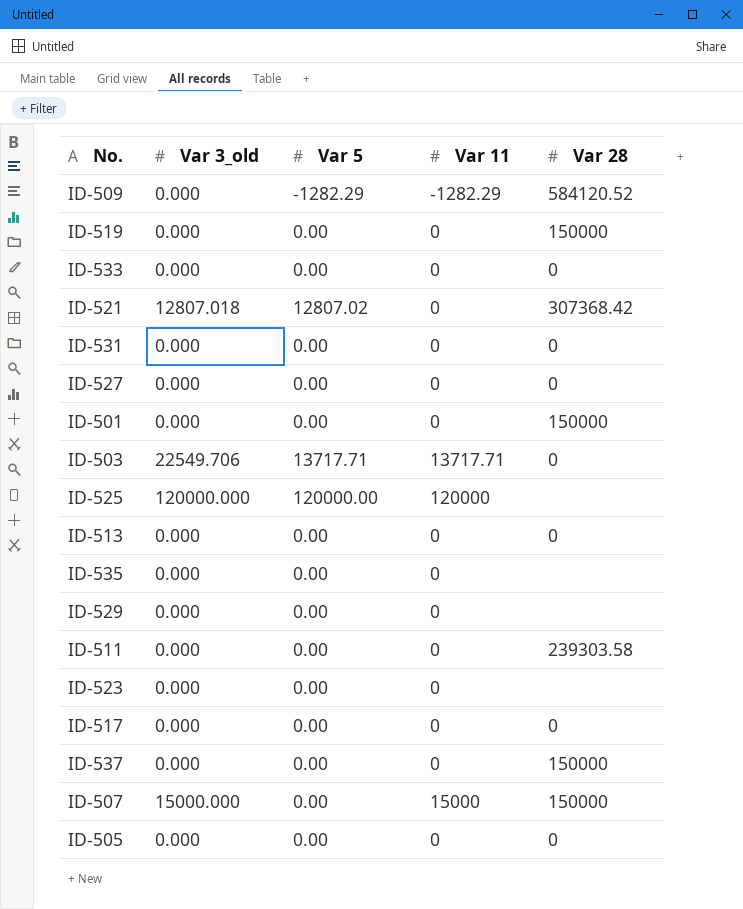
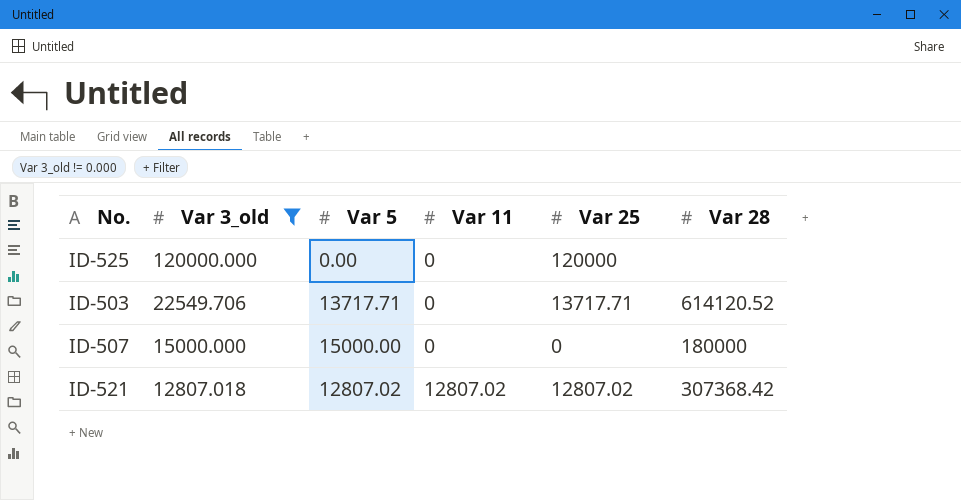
filter: none -> Var 3_old != 0.000
row order: none -> Var 3_old descending
column Var 25 | position: none -> 5
ID-525 | Var 5: 120000.00 -> 0.00
ID-525 | Var 11: 120000 -> 0
ID-503 | Var 11: 13717.71 -> 0
ID-503 | Var 28: 0 -> 614120.52
ID-507 | Var 5: 0.00 -> 15000.00
ID-507 | Var 11: 15000 -> 0
ID-507 | Var 28: 150000 -> 180000
ID-521 | Var 11: 0 -> 12807.02

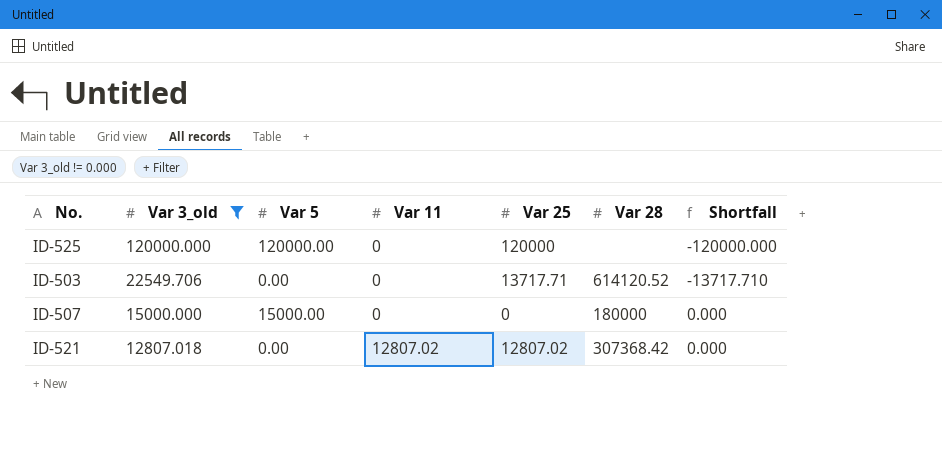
column Shortfall | formula: none -> [Var 11] - [Var 25]
ID-525 | Var 5: 0.00 -> 120000.00
ID-503 | Var 5: 13717.71 -> 0.00
ID-521 | Var 5: 12807.02 -> 0.00

